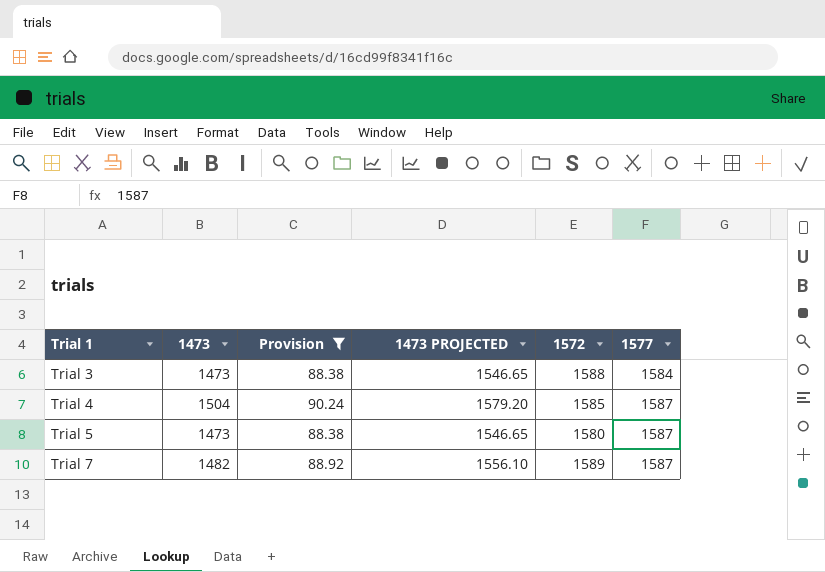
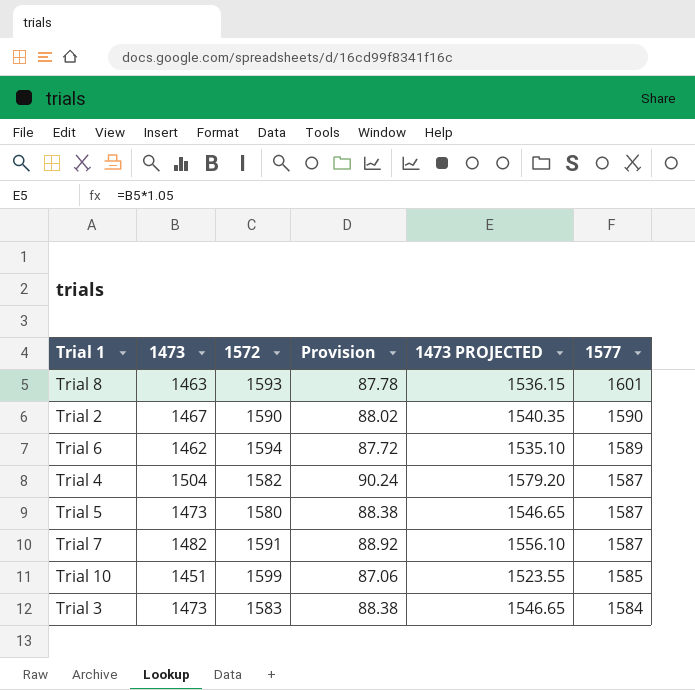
filter: Provision >= 88.38 -> none
row order: Trial 1 ascending -> 1577 descending
column 1572 | position: 5 -> 3
Trial 4 | 1572: 1585 -> 1582
Trial 7 | 1572: 1589 -> 1591
Trial 3 | 1572: 1588 -> 1583

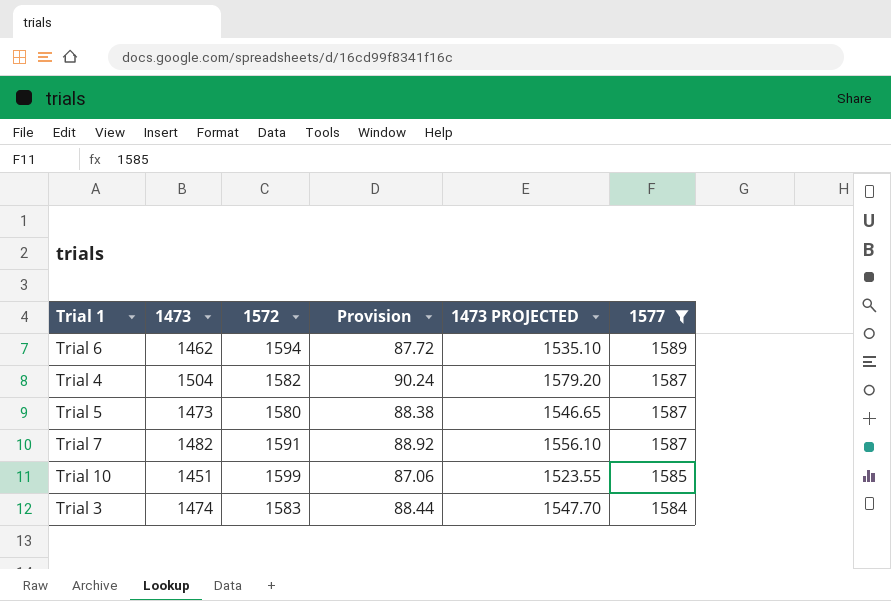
filter: none -> 1577 <= 1589
Trial 3 | 1473: 1473 -> 1474
Trial 3 | Provision: 88.38 -> 88.44
Trial 3 | 1473 PROJECTED: 1546.65 -> 1547.70

